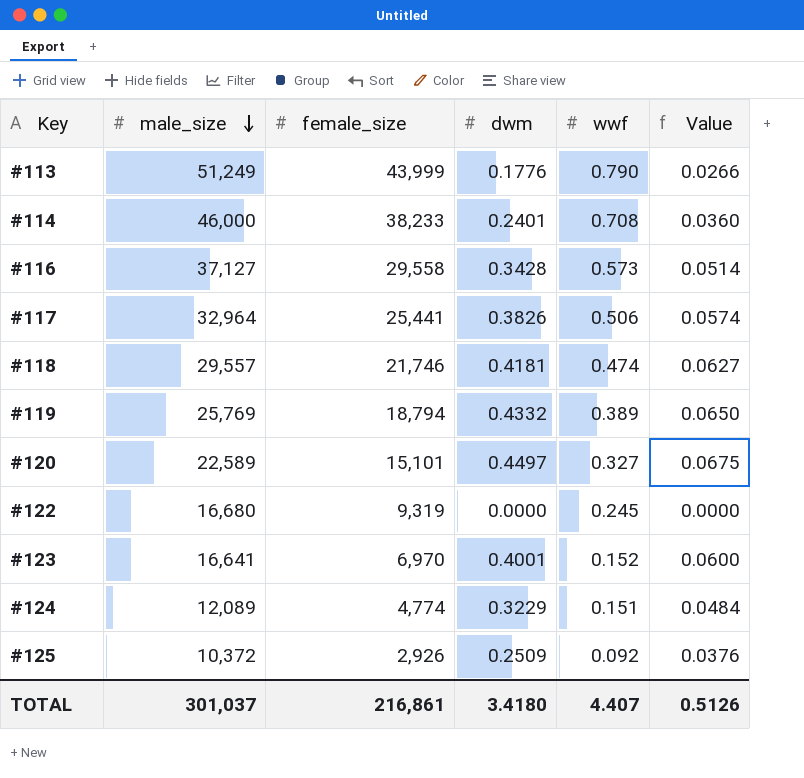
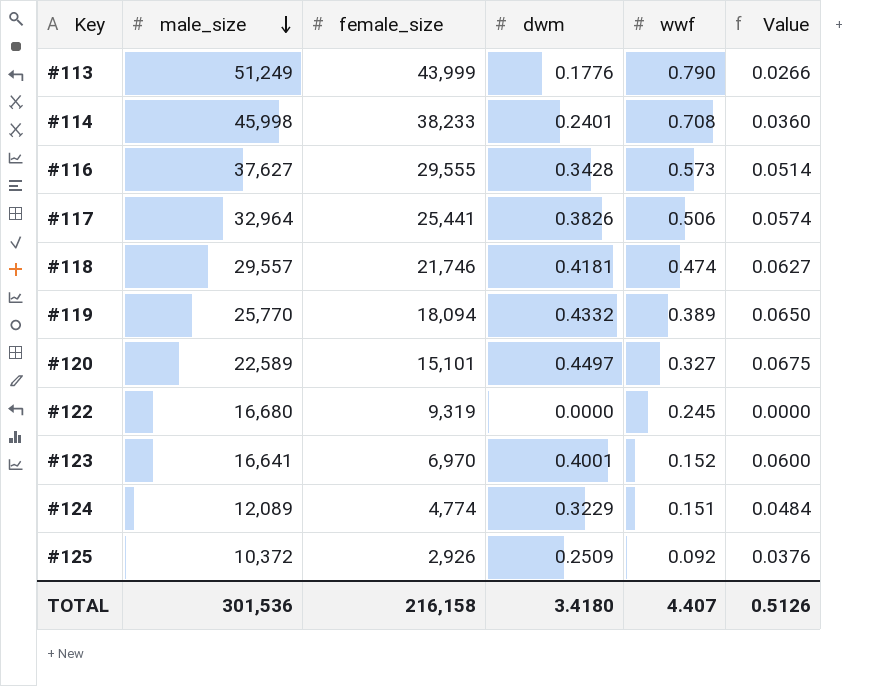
#114 | male_size: 46,000 -> 45,998
#116 | male_size: 37,127 -> 37,627
#116 | female_size: 29,558 -> 29,555
#119 | male_size: 25,769 -> 25,770
#119 | female_size: 18,794 -> 18,094
TOTAL | male_size: 301,037 -> 301,536
TOTAL | female_size: 216,861 -> 216,158

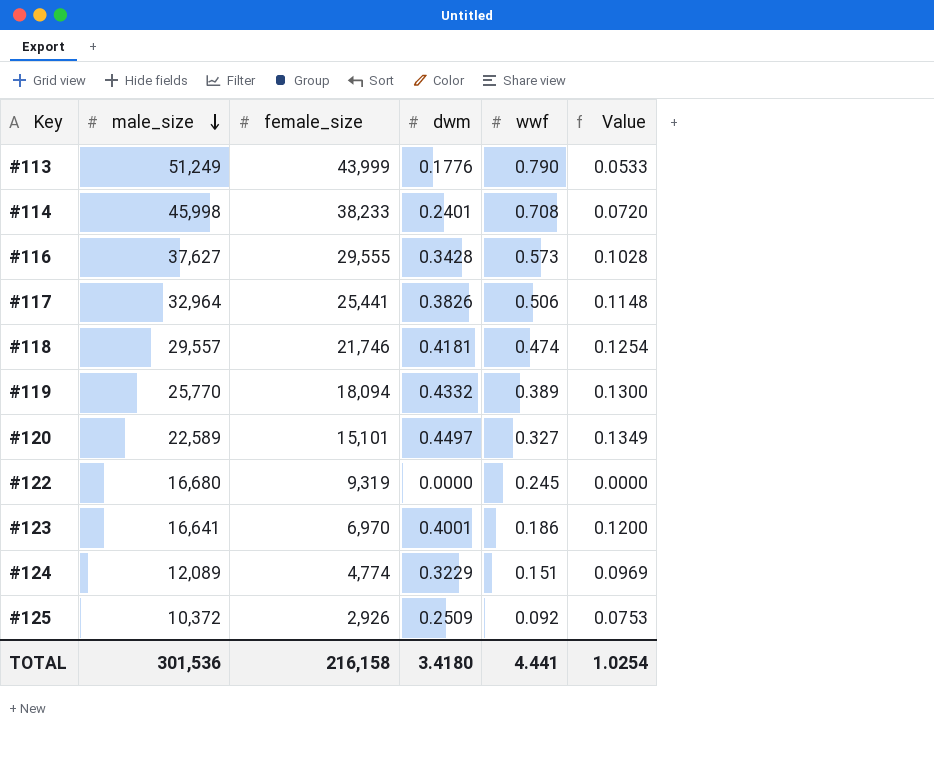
column Value | formula: [dwm] * 0.15 -> [dwm] * 0.3
#123 | wwf: 0.152 -> 0.186
TOTAL | wwf: 4.407 -> 4.441
TOTAL | Value: 0.5126 -> 1.0254

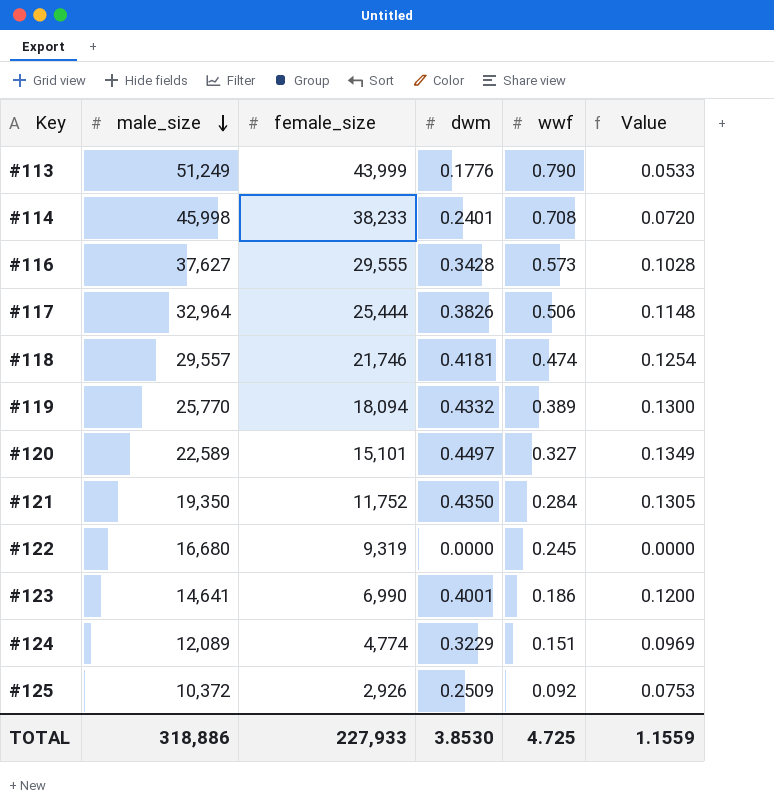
#117 | female_size: 25,441 -> 25,444
row #121: none -> 19,350 | 11,752 | 0.4350 | 0.284 | 0.1305
#123 | male_size: 16,641 -> 14,641
#123 | female_size: 6,970 -> 6,990
TOTAL | male_size: 301,536 -> 318,886
TOTAL | female_size: 216,158 -> 227,933
TOTAL | dwm: 3.4180 -> 3.8530
TOTAL | wwf: 4.441 -> 4.725
TOTAL | Value: 1.0254 -> 1.1559

